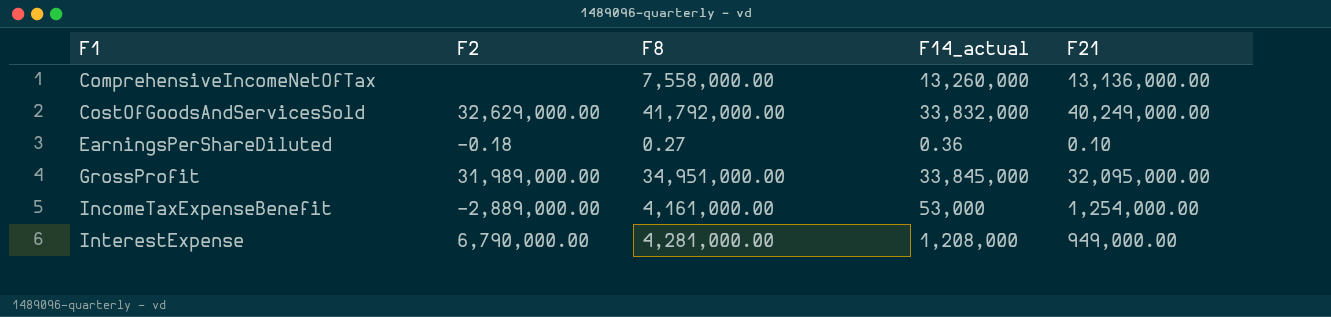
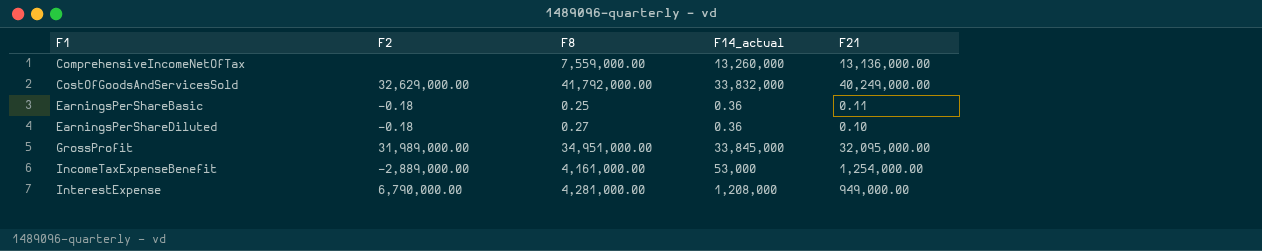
ComprehensiveIncomeNetOfTax | F8: 7,558,000.00 -> 7,559,000.00
row EarningsPerShareBasic: none -> -0.18 | 0.25 | 0.36 | 0.11

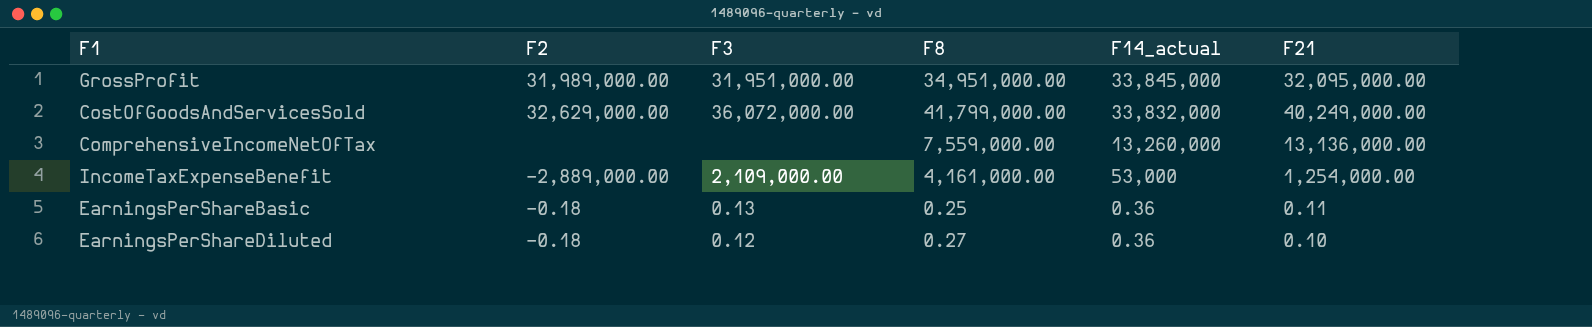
row order: F1 ascending -> F14_actual descending
column F3 | position: none -> 3
row InterestExpense: 6,790,000.00 | 4,281,000.00 | 1,208,000 | 949,000.00 -> none
CostOfGoodsAndServicesSold | F8: 41,792,000.00 -> 41,799,000.00

